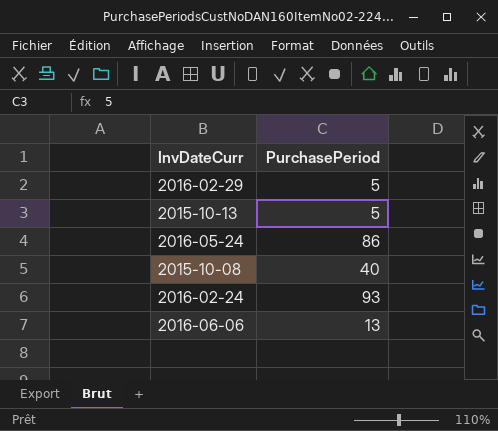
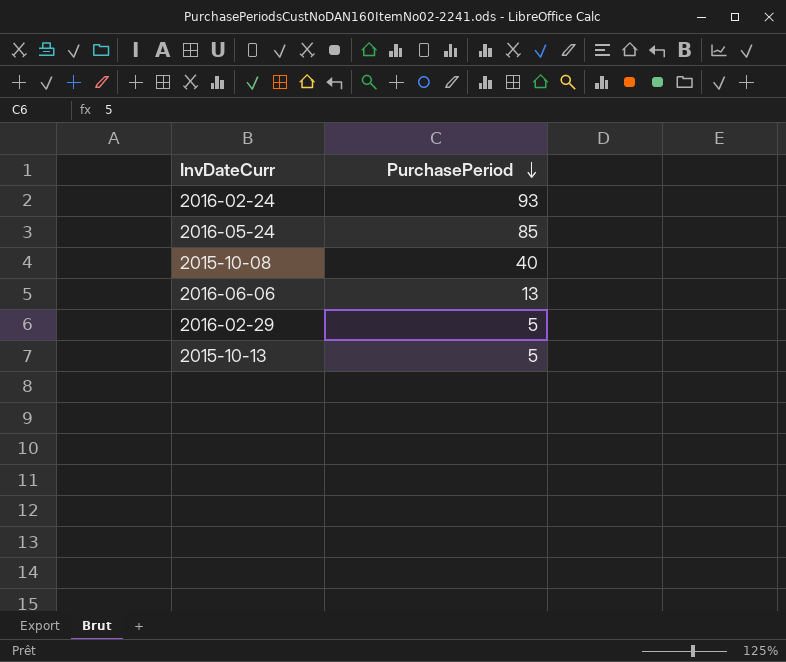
row order: none -> PurchasePeriod descending
2016-05-24 | PurchasePeriod: 86 -> 85

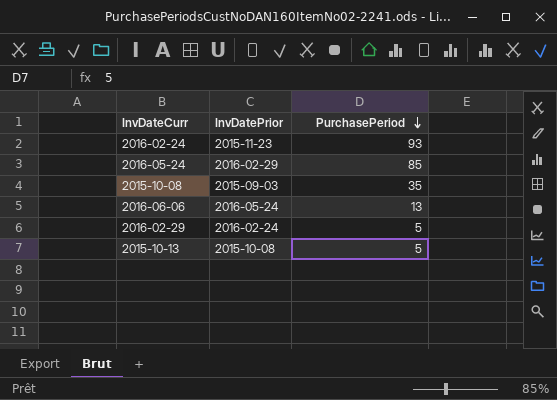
column InvDatePrior | position: none -> 2
2015-10-08 | PurchasePeriod: 40 -> 35

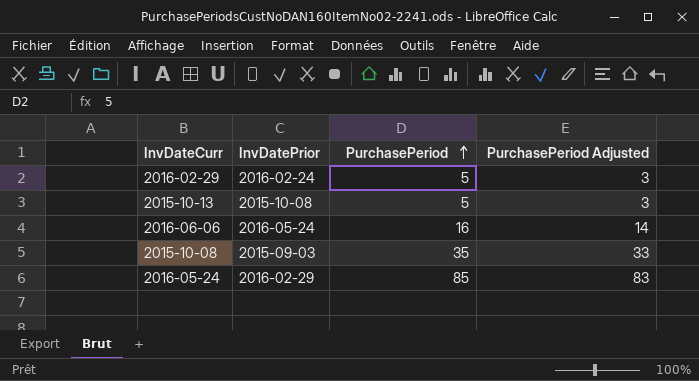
row order: PurchasePeriod descending -> PurchasePeriod ascending
column PurchasePeriod Adjusted | formula: none -> [PurchasePeriod] - 2
row 2016-02-24: 2015-11-23 | 93 -> none
2016-06-06 | PurchasePeriod: 13 -> 16

